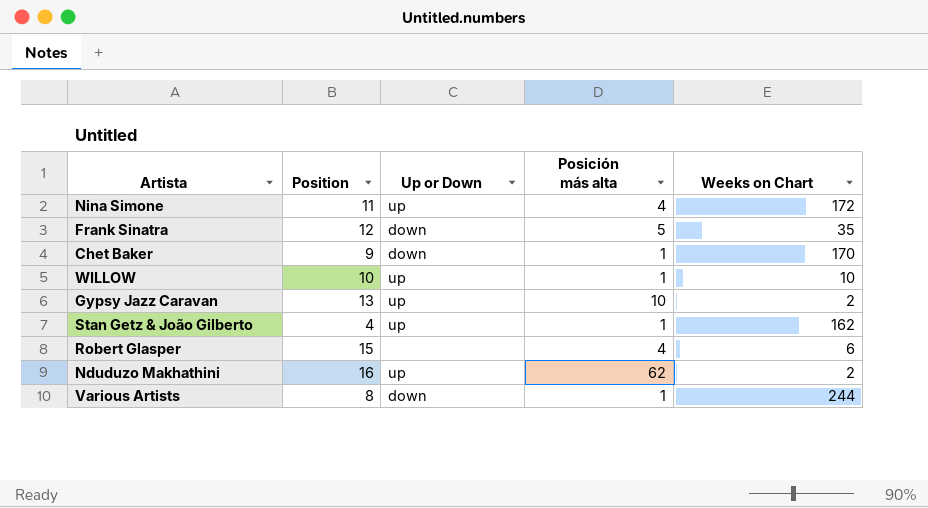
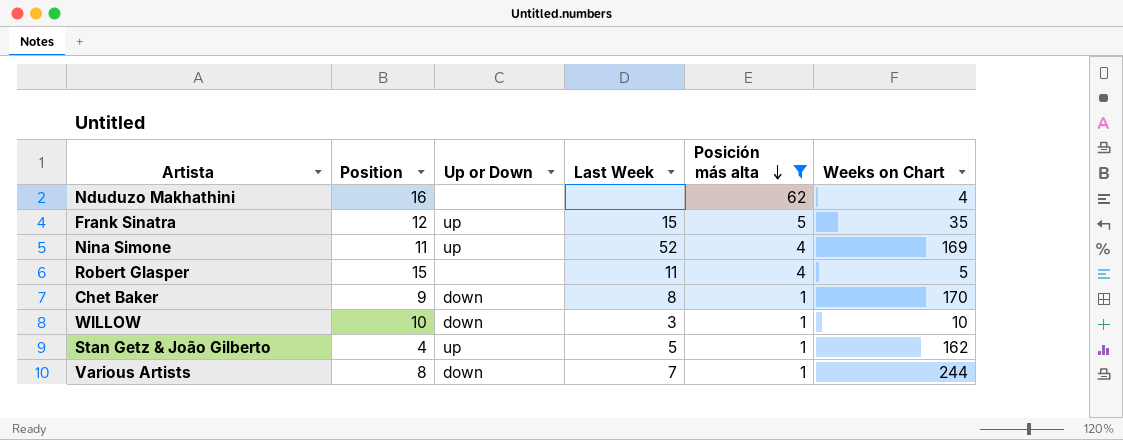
filter: none -> Posición más alta != 10
row order: none -> Posición más alta descending
column Last Week | position: none -> 4
Nduduzo Makhathini | Up or Down: up -> none
Nduduzo Makhathini | Weeks on Chart: 2 -> 4
Frank Sinatra | Up or Down: down -> up
Nina Simone | Weeks on Chart: 172 -> 169
Robert Glasper | Weeks on Chart: 6 -> 5
WILLOW | Up or Down: up -> down

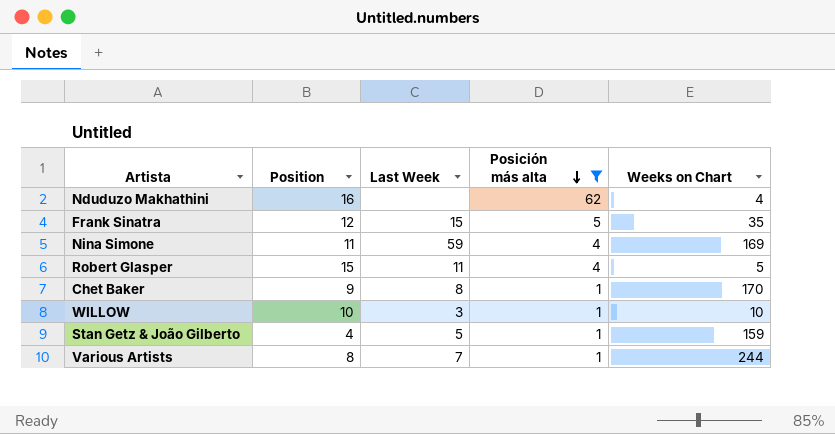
column Up or Down | position: 3 -> none
Nina Simone | Last Week: 52 -> 59
Stan Getz & João Gilberto | Weeks on Chart: 162 -> 159

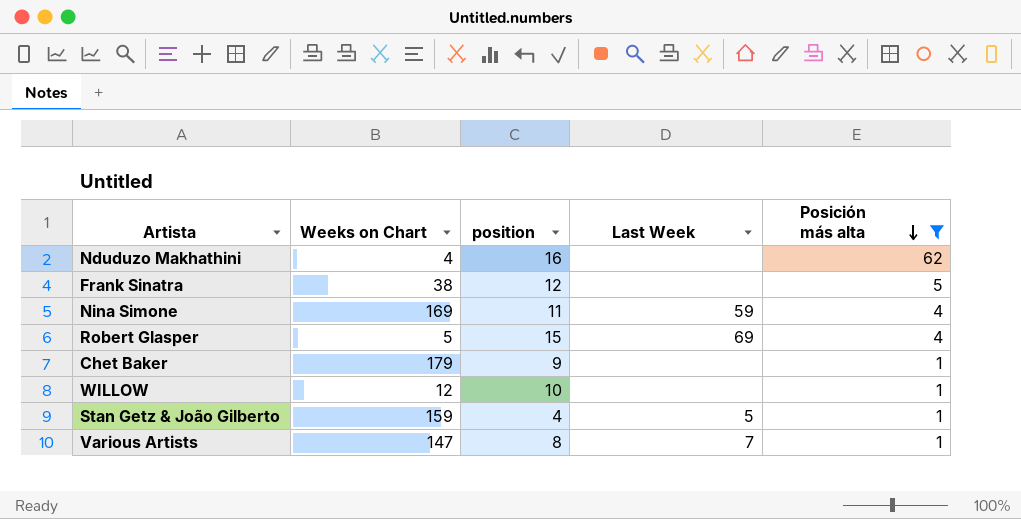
column Weeks on Chart | position: 5 -> 2
column name: Position -> position
Frank Sinatra | Weeks on Chart: 35 -> 38
Frank Sinatra | Last Week: 15 -> none
Robert Glasper | Last Week: 11 -> 69
Chet Baker | Weeks on Chart: 170 -> 179
Chet Baker | Last Week: 8 -> none
WILLOW | Weeks on Chart: 10 -> 12
WILLOW | Last Week: 3 -> none
Various Artists | Weeks on Chart: 244 -> 147

